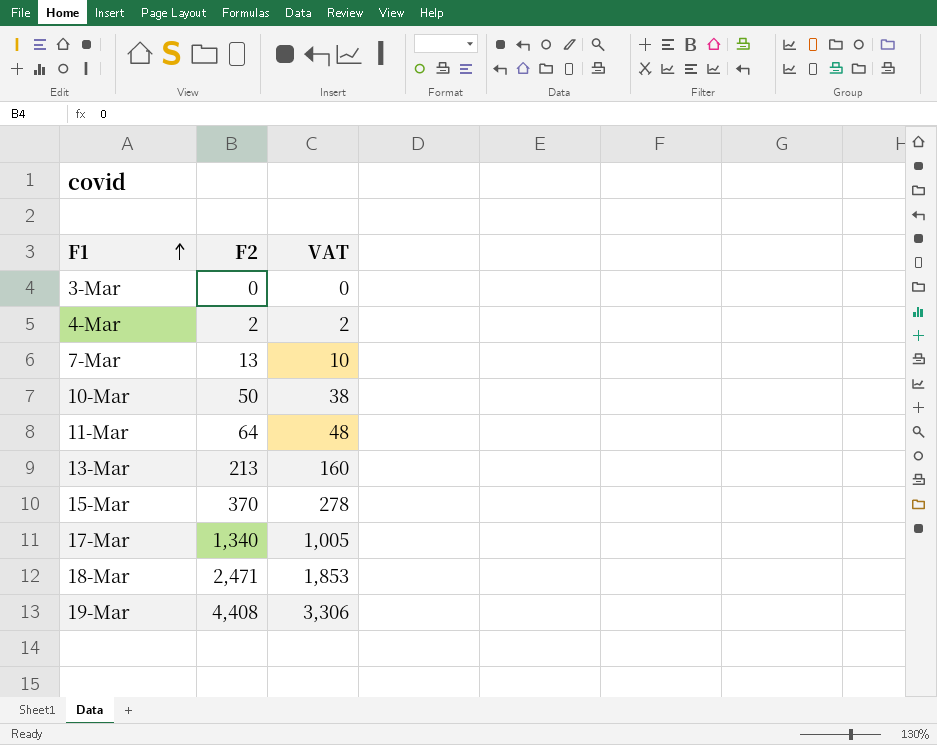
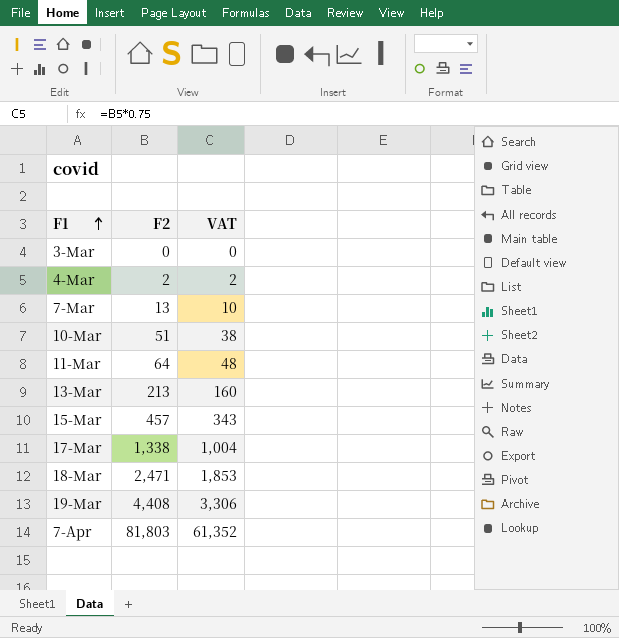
10-Mar | F2: 50 -> 51
15-Mar | F2: 370 -> 457
15-Mar | VAT: 278 -> 343
17-Mar | F2: 1,340 -> 1,338
17-Mar | VAT: 1,005 -> 1,004
row 7-Apr: none -> 81,803 | 61,352

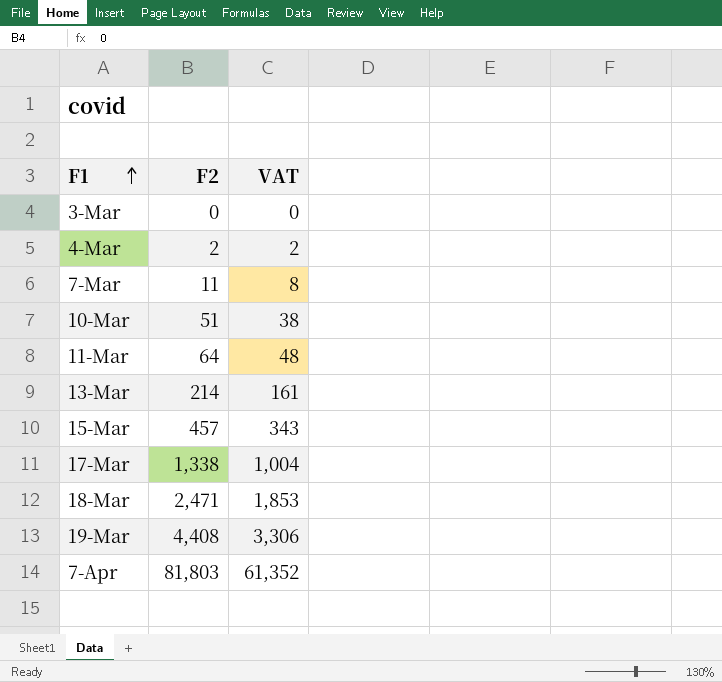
7-Mar | F2: 13 -> 11
7-Mar | VAT: 10 -> 8
13-Mar | F2: 213 -> 214
13-Mar | VAT: 160 -> 161

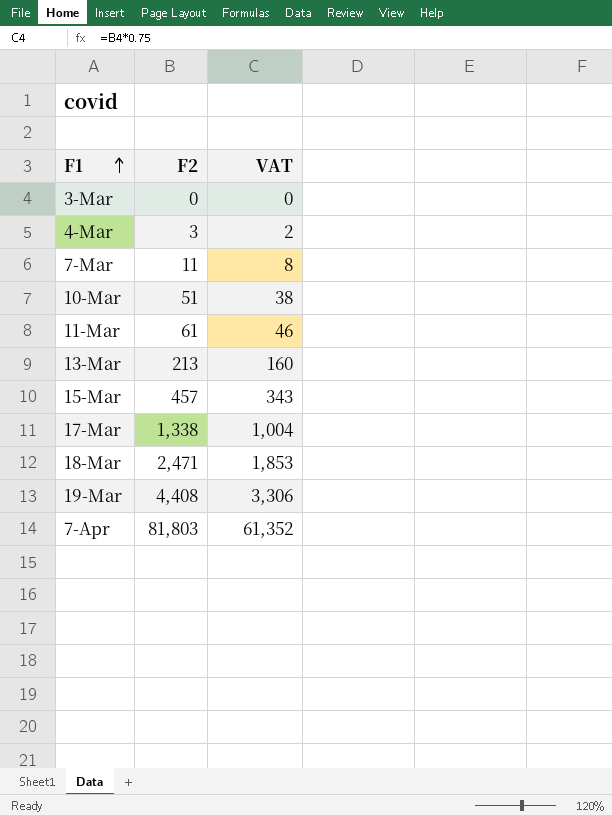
4-Mar | F2: 2 -> 3
11-Mar | F2: 64 -> 61
11-Mar | VAT: 48 -> 46
13-Mar | F2: 214 -> 213
13-Mar | VAT: 161 -> 160

